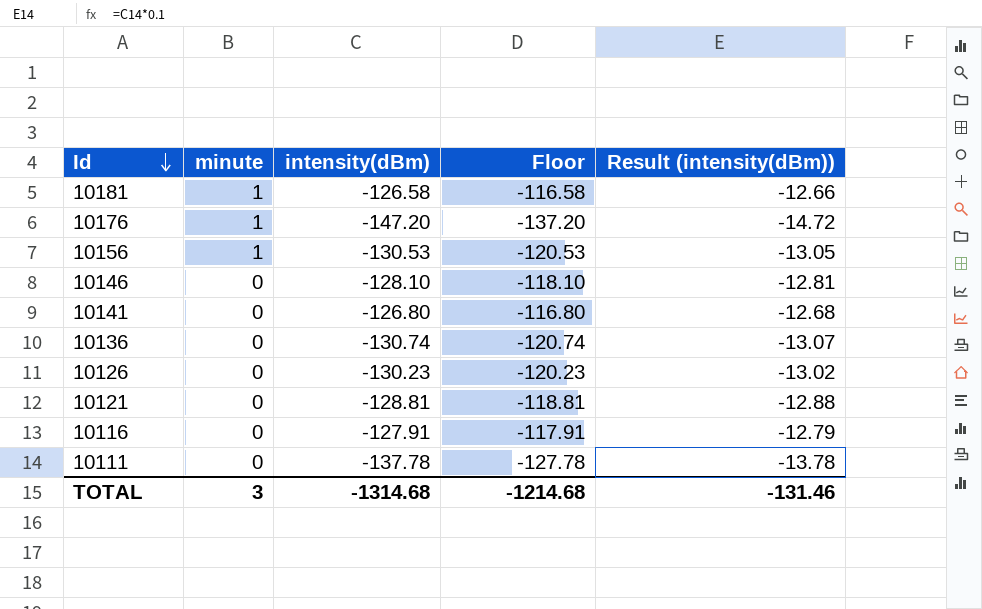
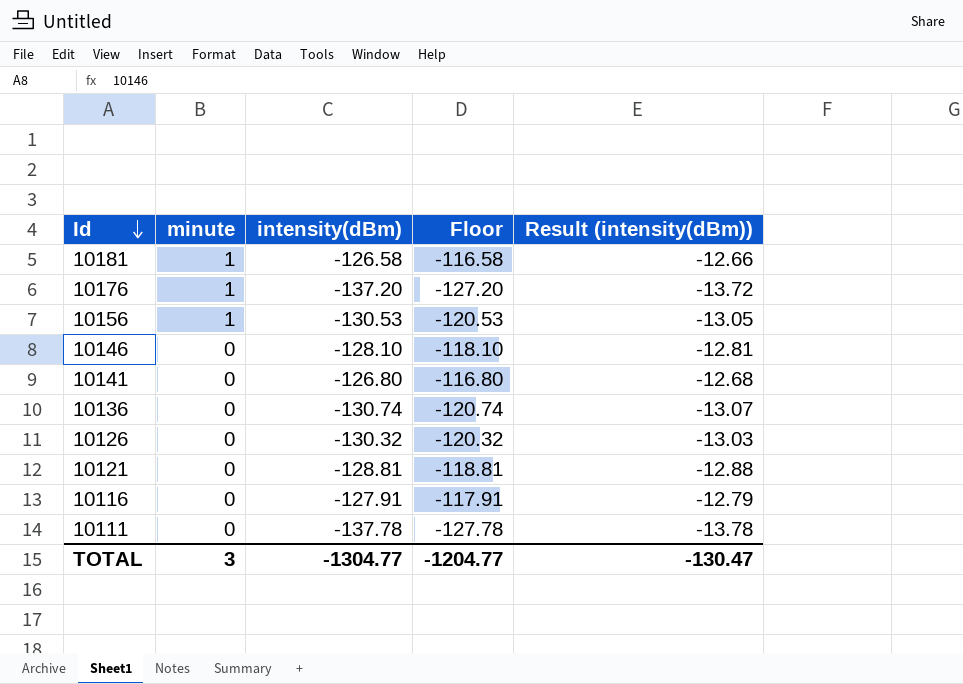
10176 | intensity(dBm): -147.20 -> -137.20
10176 | Floor: -137.20 -> -127.20
10176 | Result (intensity(dBm)): -14.72 -> -13.72
10126 | intensity(dBm): -130.23 -> -130.32
10126 | Floor: -120.23 -> -120.32
10126 | Result (intensity(dBm)): -13.02 -> -13.03
TOTAL | intensity(dBm): -1314.68 -> -1304.77
TOTAL | Floor: -1214.68 -> -1204.77
TOTAL | Result (intensity(dBm)): -131.46 -> -130.47

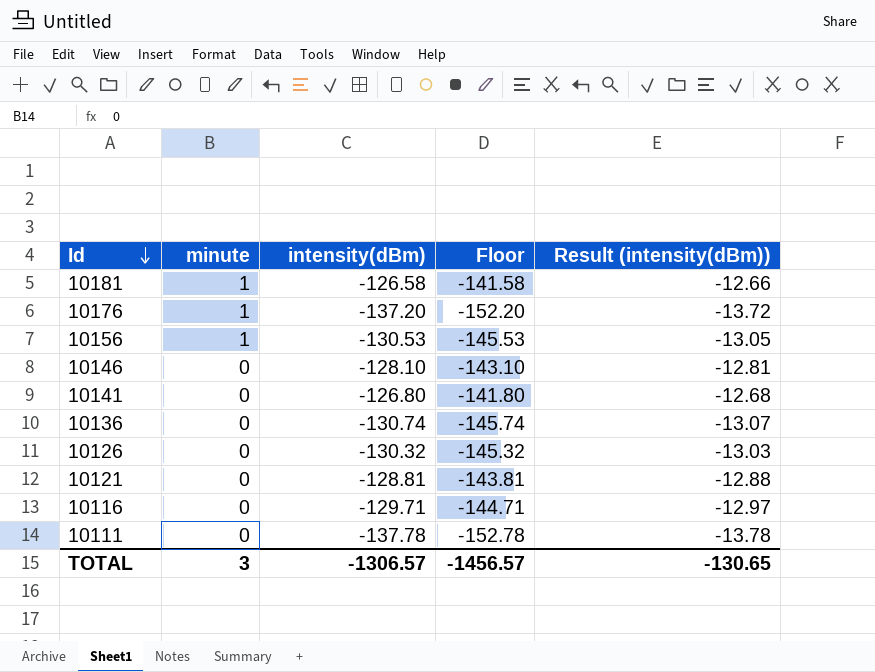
column Floor | formula: [intensity(dBm)] + 10 -> [intensity(dBm)] - 15
10116 | intensity(dBm): -127.91 -> -129.71
10116 | Result (intensity(dBm)): -12.79 -> -12.97
TOTAL | intensity(dBm): -1304.77 -> -1306.57
TOTAL | Floor: -1204.77 -> -1456.57
TOTAL | Result (intensity(dBm)): -130.47 -> -130.65

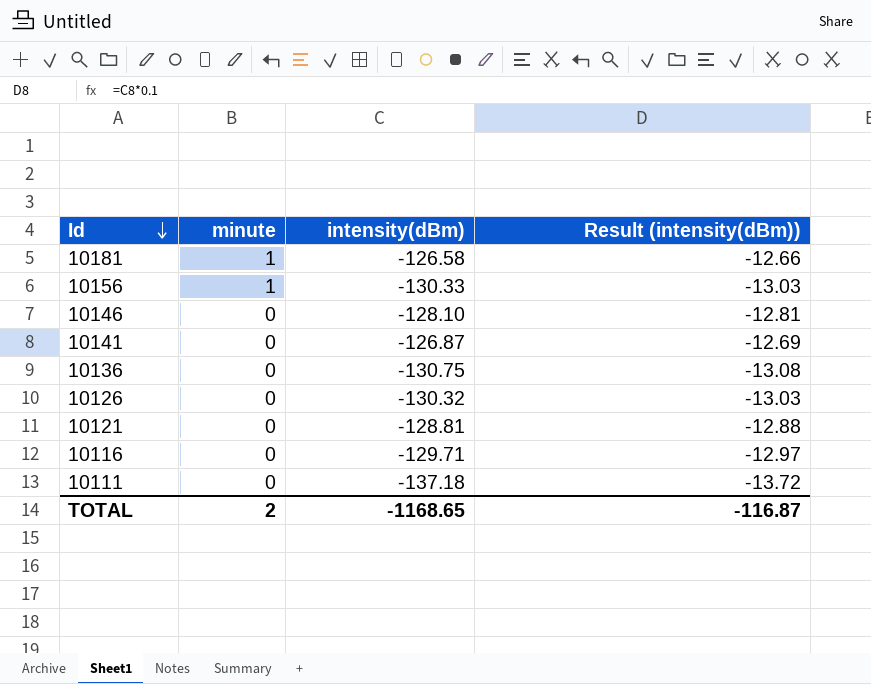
column Floor | formula: [intensity(dBm)] - 15 -> none
row 10176: 1 | -137.20 | -152.20 | -13.72 -> none
10156 | intensity(dBm): -130.53 -> -130.33
10156 | Result (intensity(dBm)): -13.05 -> -13.03
10141 | intensity(dBm): -126.80 -> -126.87
10141 | Result (intensity(dBm)): -12.68 -> -12.69
10136 | intensity(dBm): -130.74 -> -130.75
10136 | Result (intensity(dBm)): -13.07 -> -13.08
10111 | intensity(dBm): -137.78 -> -137.18
10111 | Result (intensity(dBm)): -13.78 -> -13.72
TOTAL | minute: 3 -> 2
TOTAL | intensity(dBm): -1306.57 -> -1168.65
TOTAL | Result (intensity(dBm)): -130.65 -> -116.87

